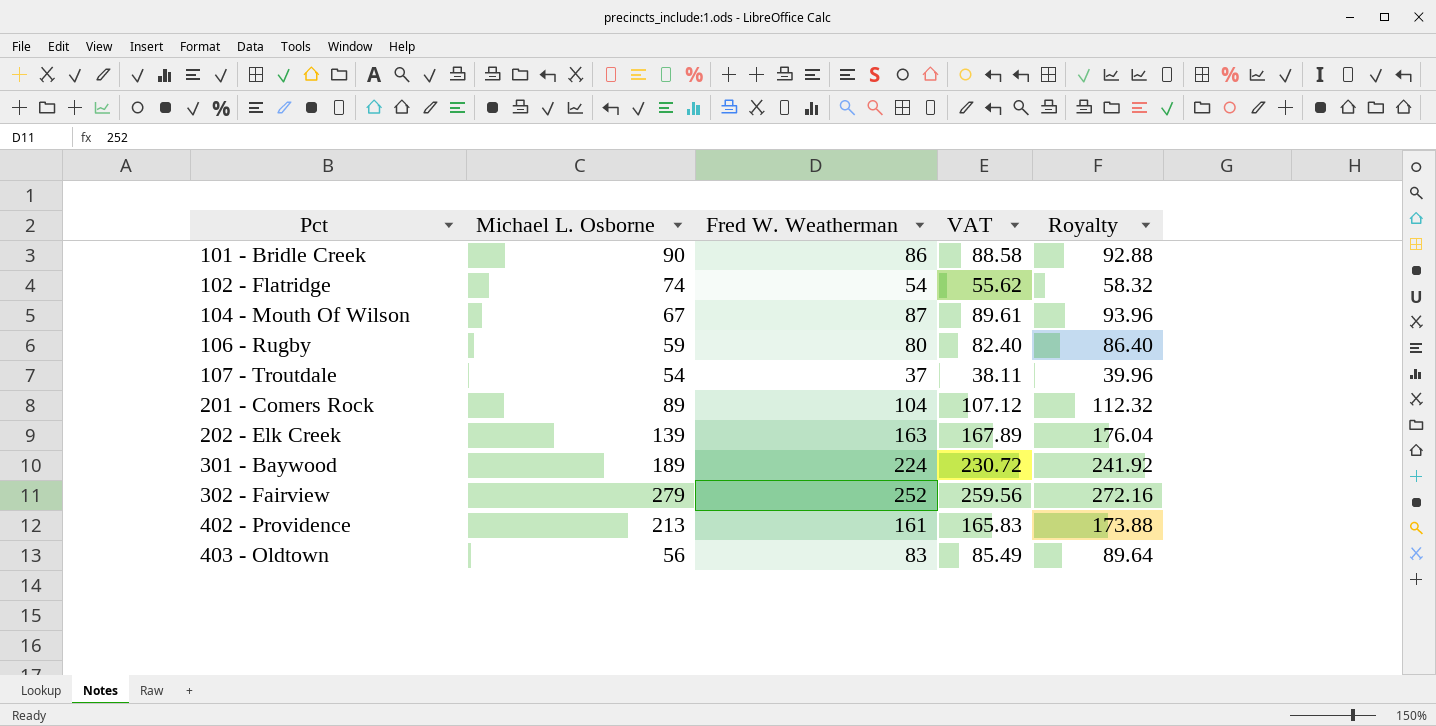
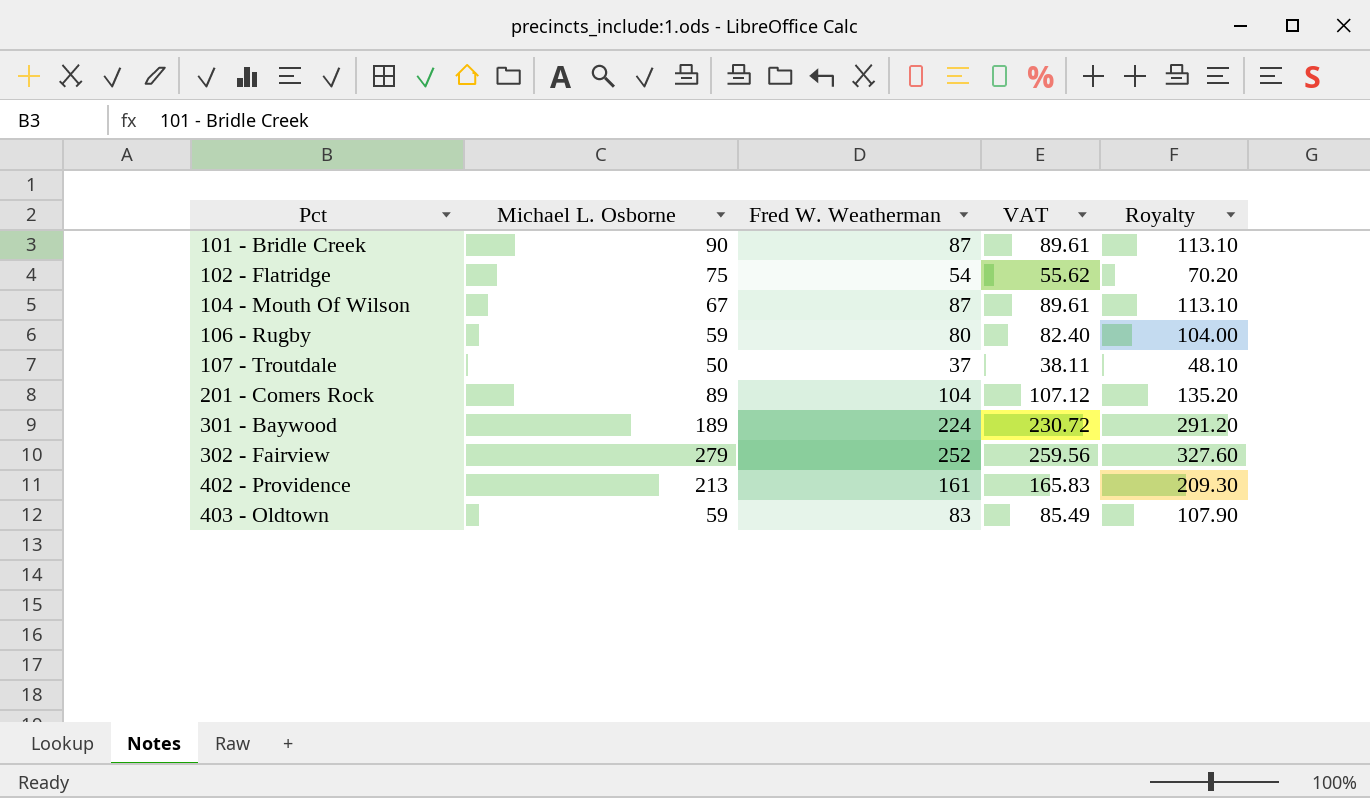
column Royalty | formula: [Fred W. Weatherman] * 1.08 -> [Fred W. Weatherman] * 1.3
row 202 - Elk Creek: 139 | 163 | 167.89 | 176.04 -> none
101 - Bridle Creek | Fred W. Weatherman: 86 -> 87
101 - Bridle Creek | VAT: 88.58 -> 89.61
102 - Flatridge | Michael L. Osborne: 74 -> 75
107 - Troutdale | Michael L. Osborne: 54 -> 50
403 - Oldtown | Michael L. Osborne: 56 -> 59

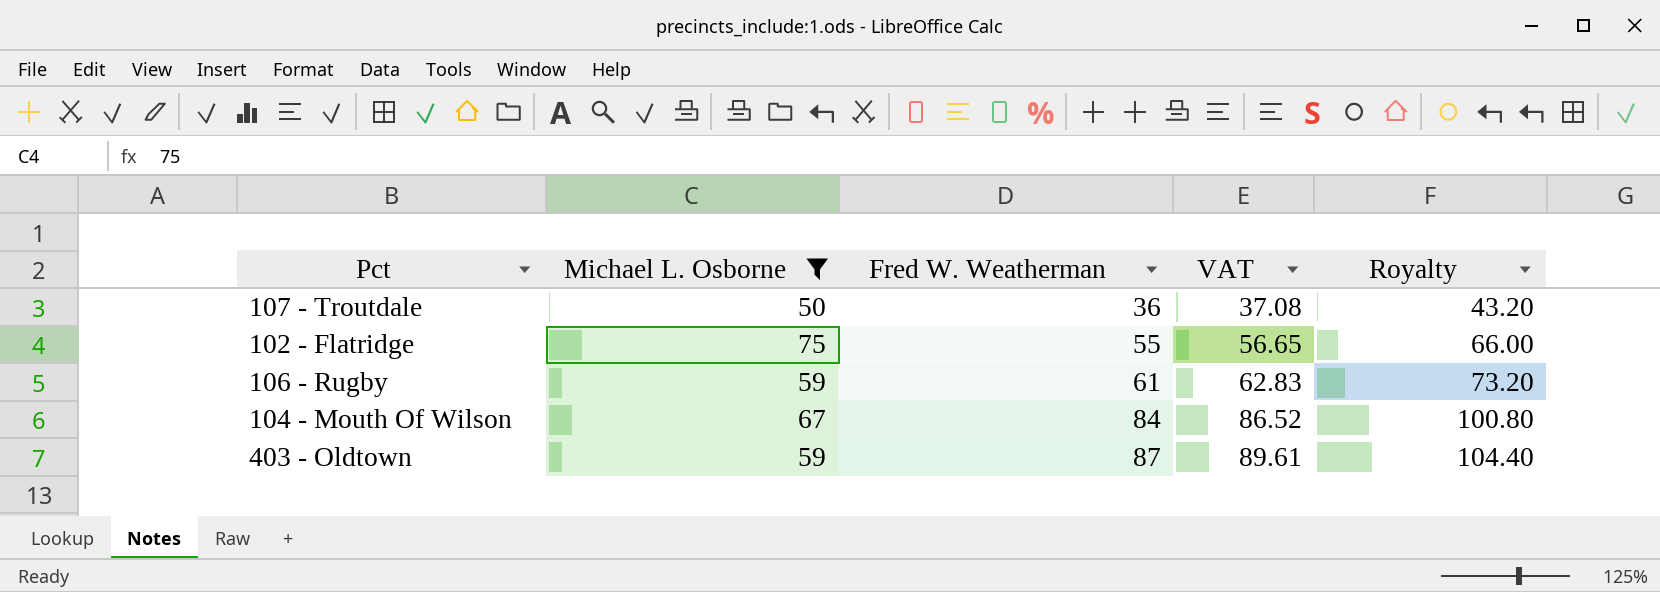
filter: none -> Michael L. Osborne <= 75
row order: Pct ascending -> Fred W. Weatherman ascending
column Royalty | formula: [Fred W. Weatherman] * 1.3 -> [Fred W. Weatherman] * 1.2
107 - Troutdale | Fred W. Weatherman: 37 -> 36
107 - Troutdale | VAT: 38.11 -> 37.08
102 - Flatridge | Fred W. Weatherman: 54 -> 55
102 - Flatridge | VAT: 55.62 -> 56.65
106 - Rugby | Fred W. Weatherman: 80 -> 61
106 - Rugby | VAT: 82.40 -> 62.83
104 - Mouth Of Wilson | Fred W. Weatherman: 87 -> 84
104 - Mouth Of Wilson | VAT: 89.61 -> 86.52
403 - Oldtown | Fred W. Weatherman: 83 -> 87
403 - Oldtown | VAT: 85.49 -> 89.61

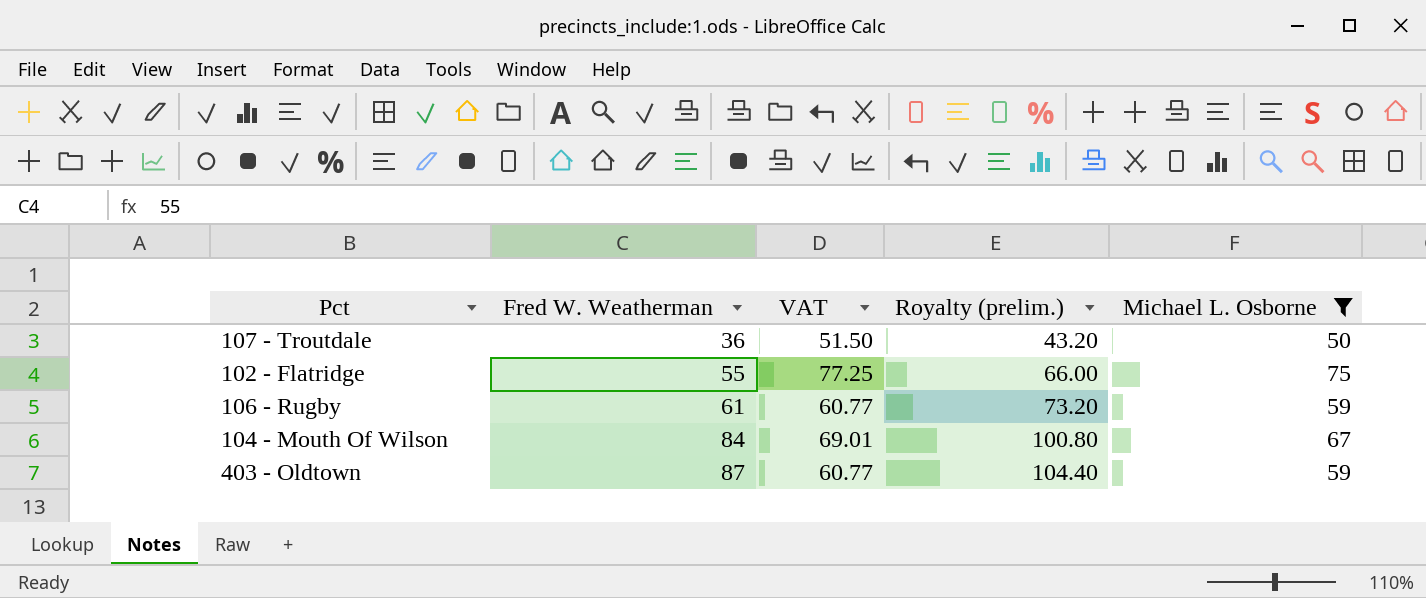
column VAT | formula: [Fred W. Weatherman] * 1.03 -> [Michael L. Osborne] * 1.03
column name: Royalty -> Royalty (prelim.)
column Michael L. Osborne | position: 2 -> 5

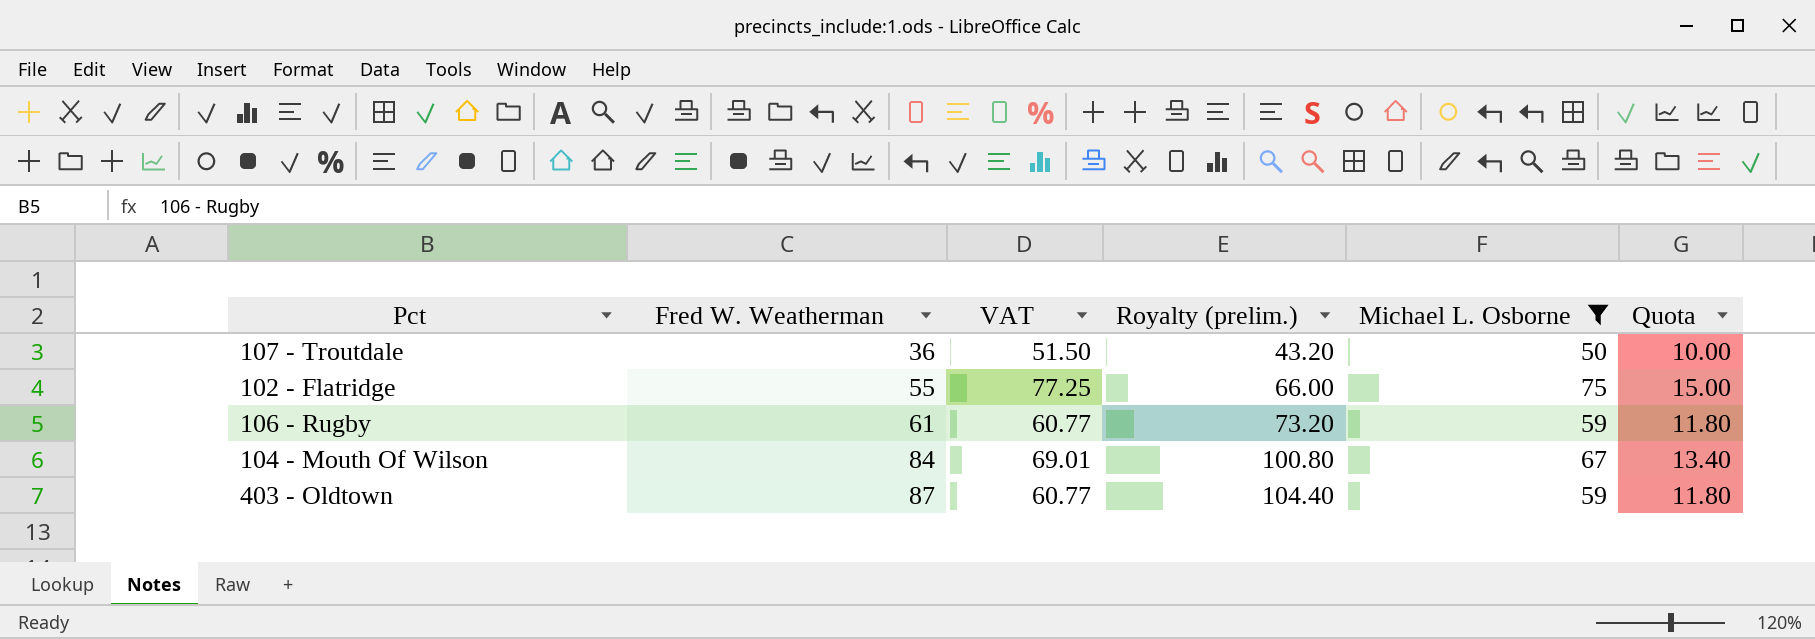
column Quota | formula: none -> [Michael L. Osborne] * 0.2

